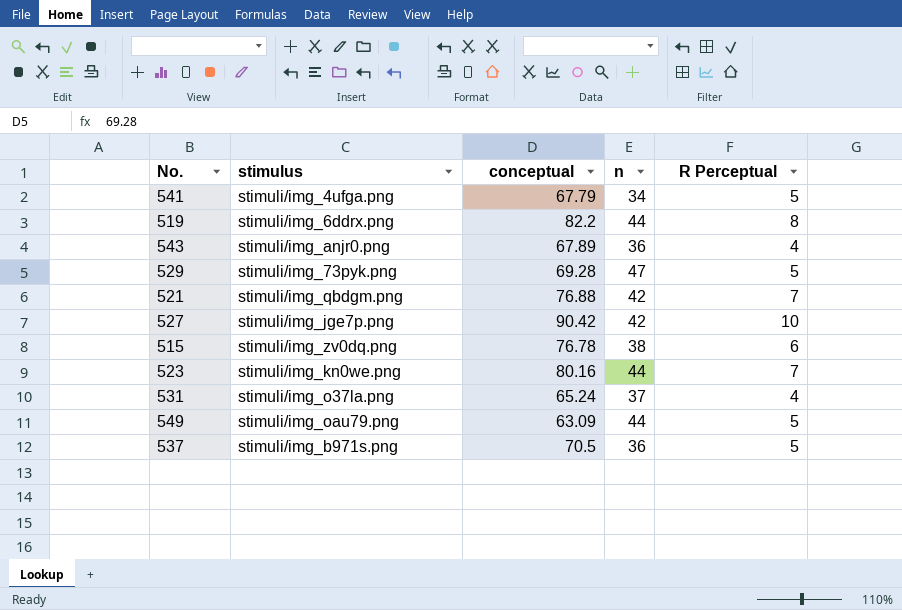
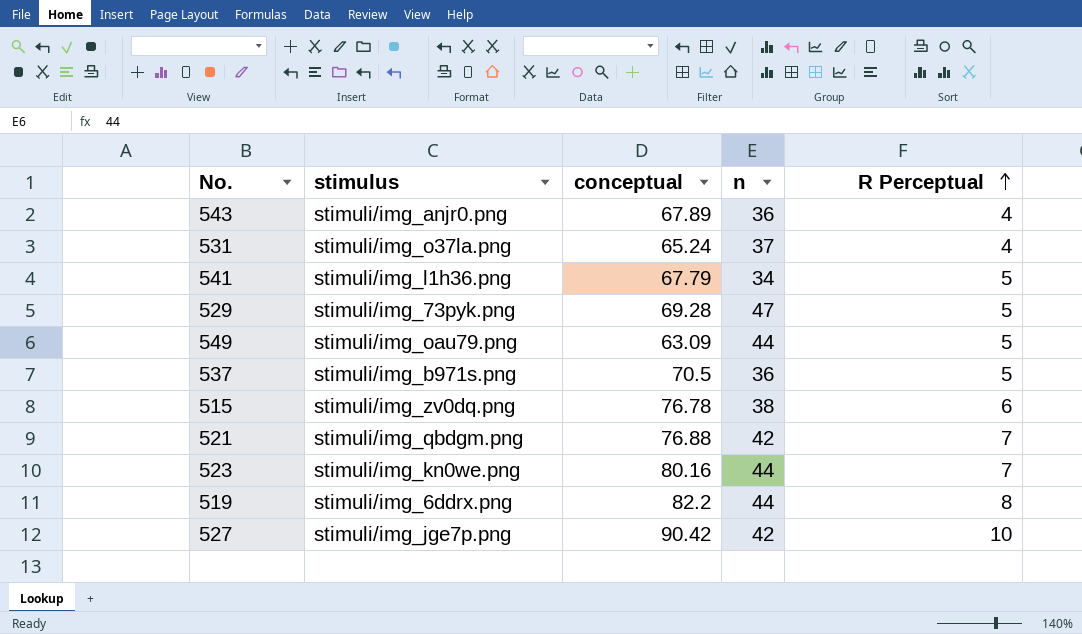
row order: none -> R Perceptual ascending
541 | stimulus: stimuli/img_4ufga.png -> stimuli/img_l1h36.png

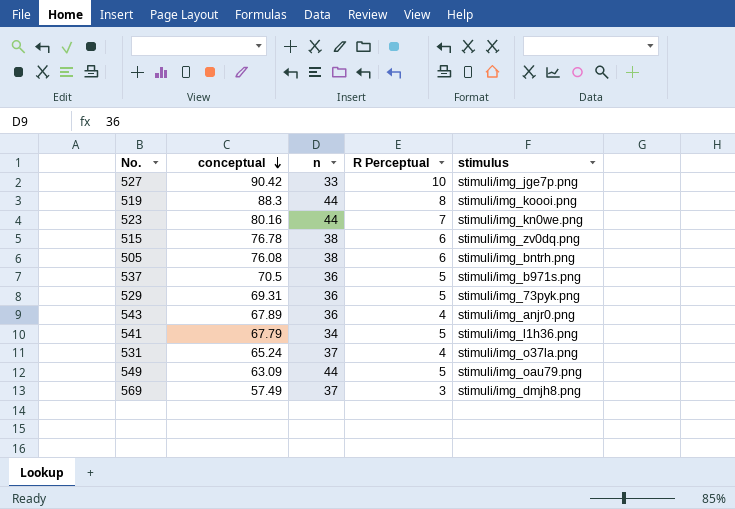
row order: R Perceptual ascending -> conceptual descending
column stimulus | position: 2 -> 5
row 521: stimuli/img_qbdgm.png | 76.88 | 42 | 7 -> none
527 | n: 42 -> 33
519 | conceptual: 82.2 -> 88.3
519 | stimulus: stimuli/img_6ddrx.png -> stimuli/img_koooi.png
row 505: none -> 76.08 | 38 | 6 | stimuli/img_bntrh.png
529 | conceptual: 69.28 -> 69.31
529 | n: 47 -> 36
row 569: none -> 57.49 | 37 | 3 | stimuli/img_dmjh8.png

